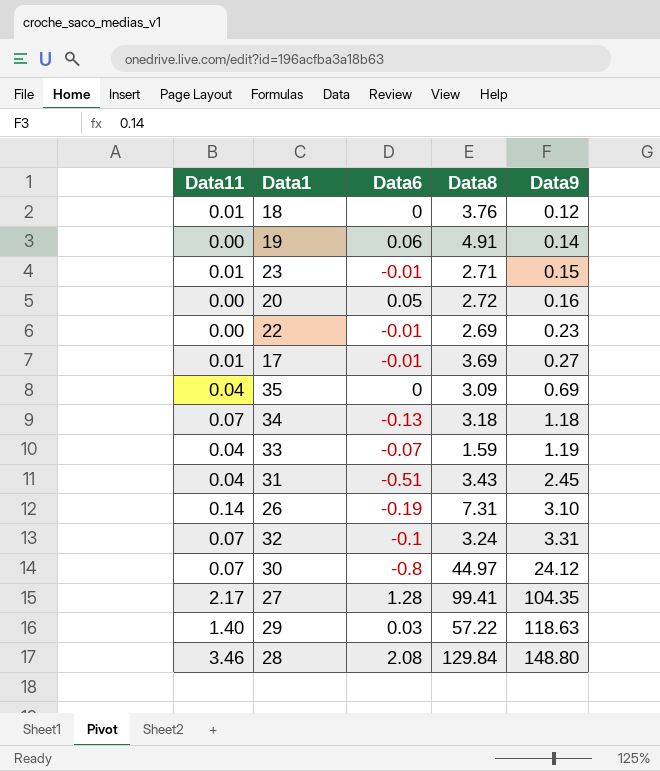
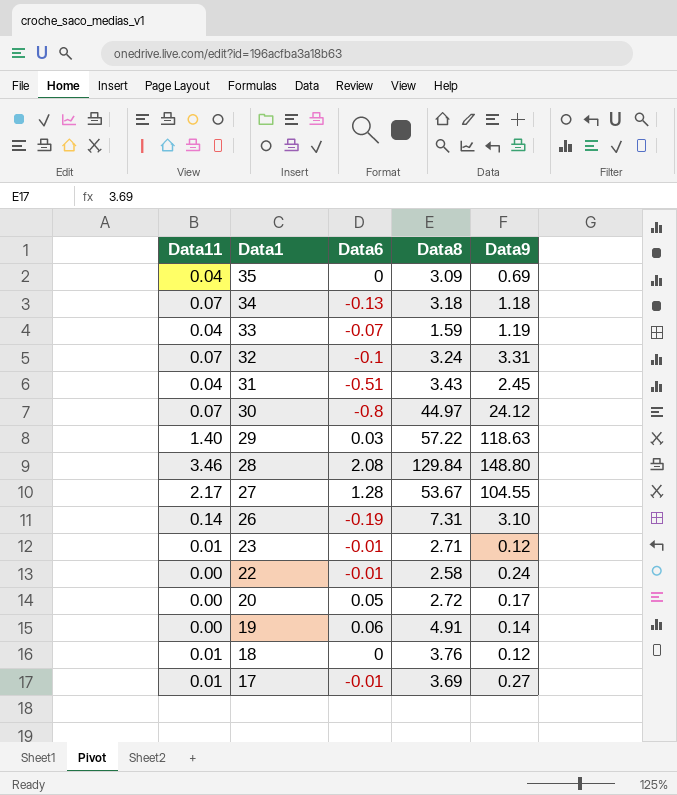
row order: Data9 ascending -> Data1 descending
27 | Data8: 99.41 -> 53.67
27 | Data9: 104.35 -> 104.55
23 | Data9: 0.15 -> 0.12
22 | Data8: 2.69 -> 2.58
22 | Data9: 0.23 -> 0.24
20 | Data9: 0.16 -> 0.17

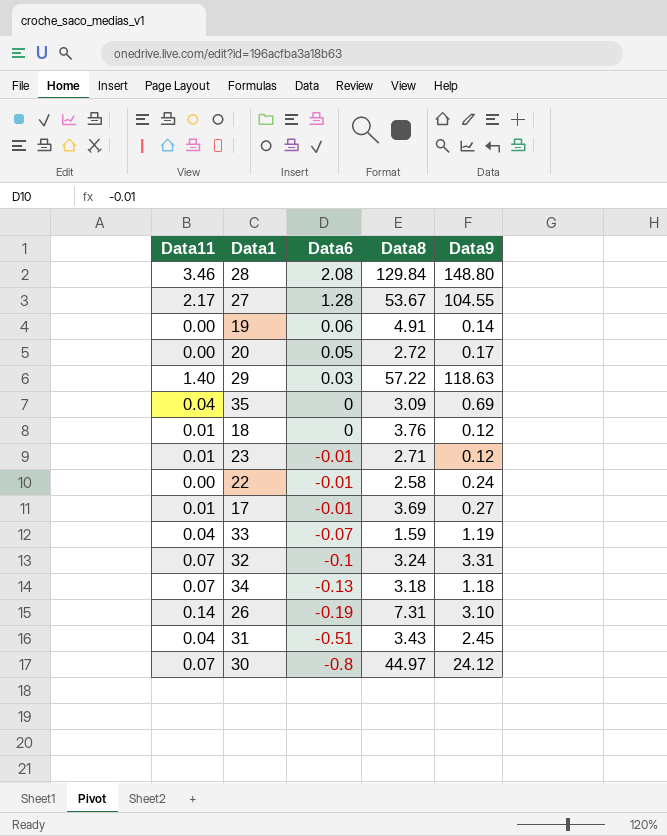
row order: Data1 descending -> Data6 descending

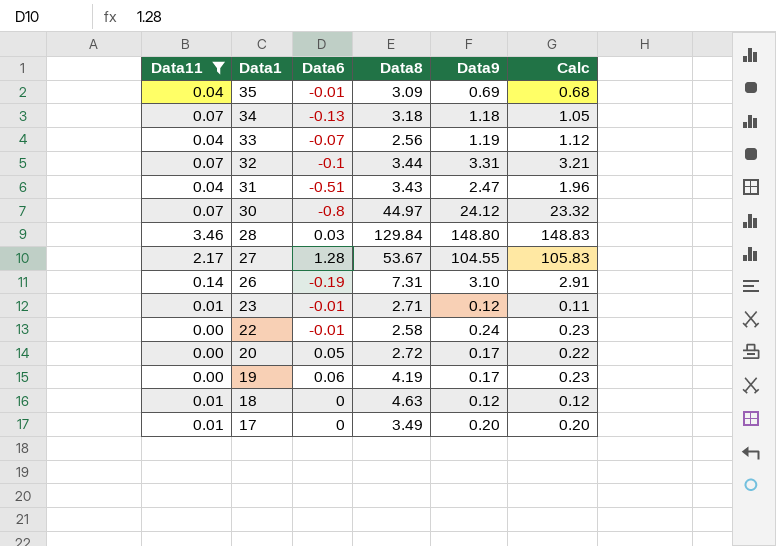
filter: none -> Data11 != 1.40
row order: Data6 descending -> Data1 descending
column Calc | formula: none -> [Data6] + [Data9]
35 | Data6: 0 -> -0.01
33 | Data8: 1.59 -> 2.56
32 | Data8: 3.24 -> 3.44
31 | Data9: 2.45 -> 2.47
28 | Data6: 2.08 -> 0.03
19 | Data8: 4.91 -> 4.19
19 | Data9: 0.14 -> 0.17
18 | Data8: 3.76 -> 4.63
17 | Data6: -0.01 -> 0
17 | Data8: 3.69 -> 3.49
17 | Data9: 0.27 -> 0.20

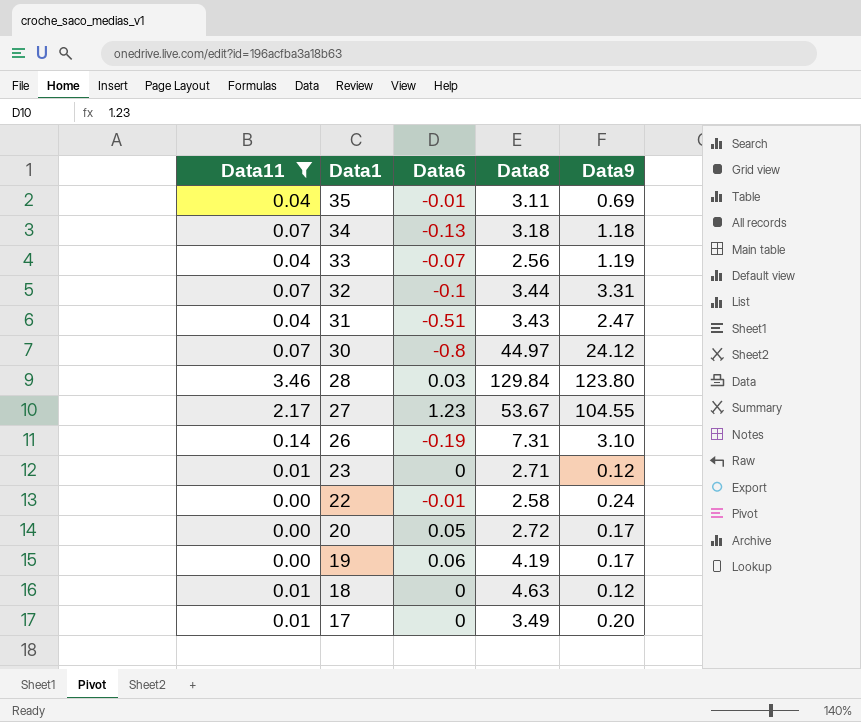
column Calc | formula: [Data6] + [Data9] -> none
35 | Data8: 3.09 -> 3.11
28 | Data9: 148.80 -> 123.80
27 | Data6: 1.28 -> 1.23
23 | Data6: -0.01 -> 0

